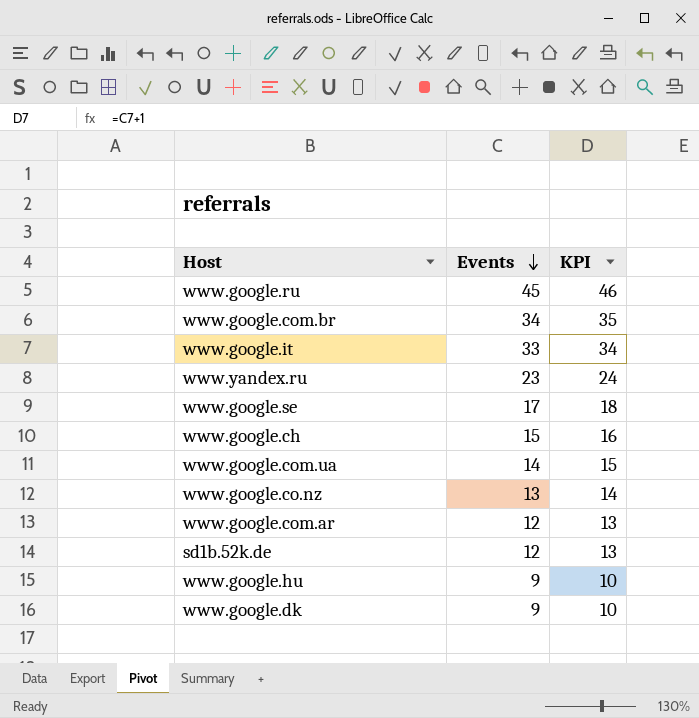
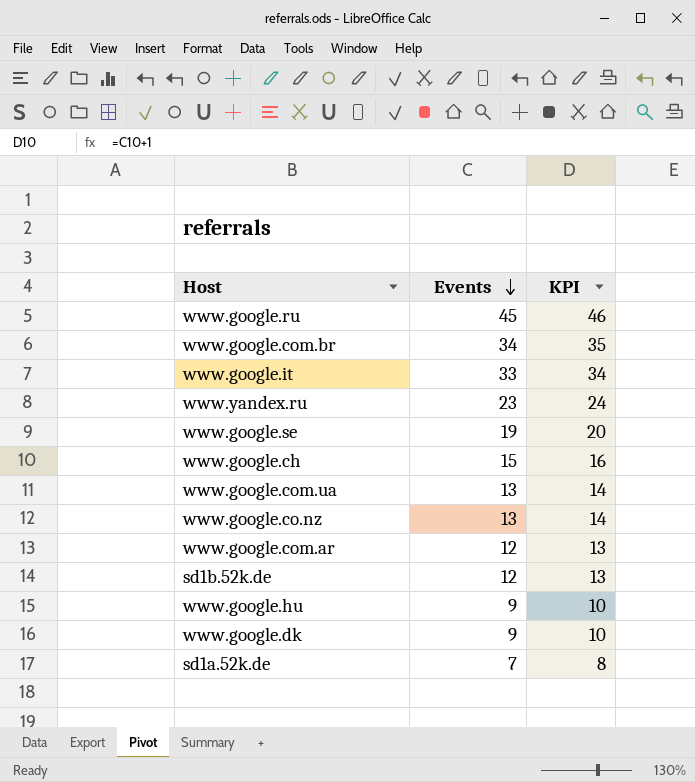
www.google.se | Events: 17 -> 19
www.google.se | KPI: 18 -> 20
www.google.com.ua | Events: 14 -> 13
www.google.com.ua | KPI: 15 -> 14
row sd1a.52k.de: none -> 7 | 8

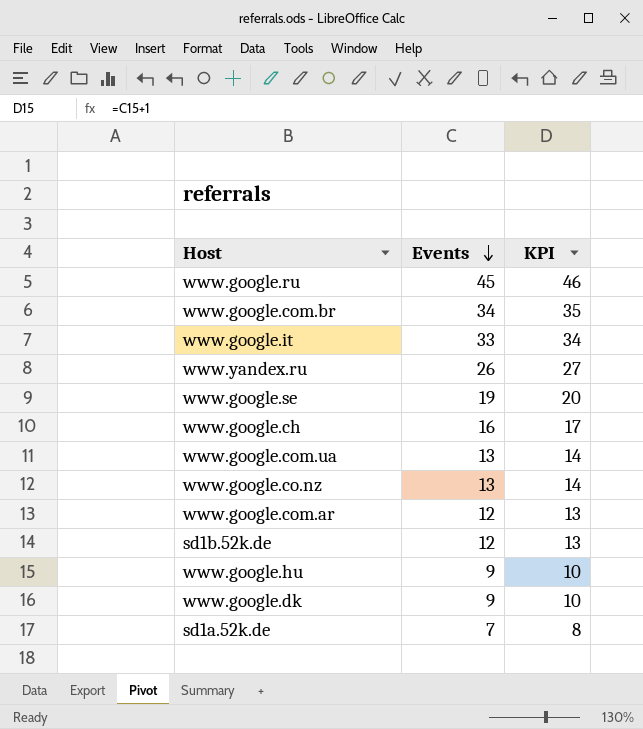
www.yandex.ru | Events: 23 -> 26
www.yandex.ru | KPI: 24 -> 27
www.google.ch | Events: 15 -> 16
www.google.ch | KPI: 16 -> 17

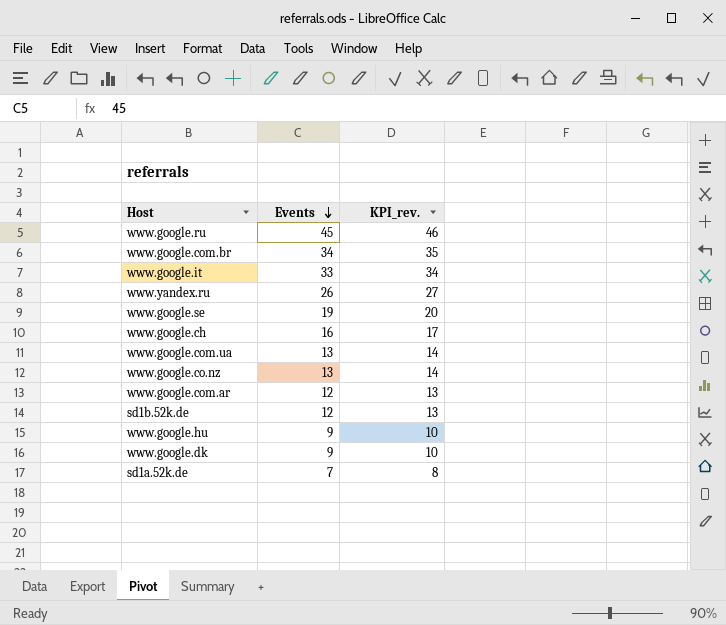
column name: KPI -> KPI_rev.

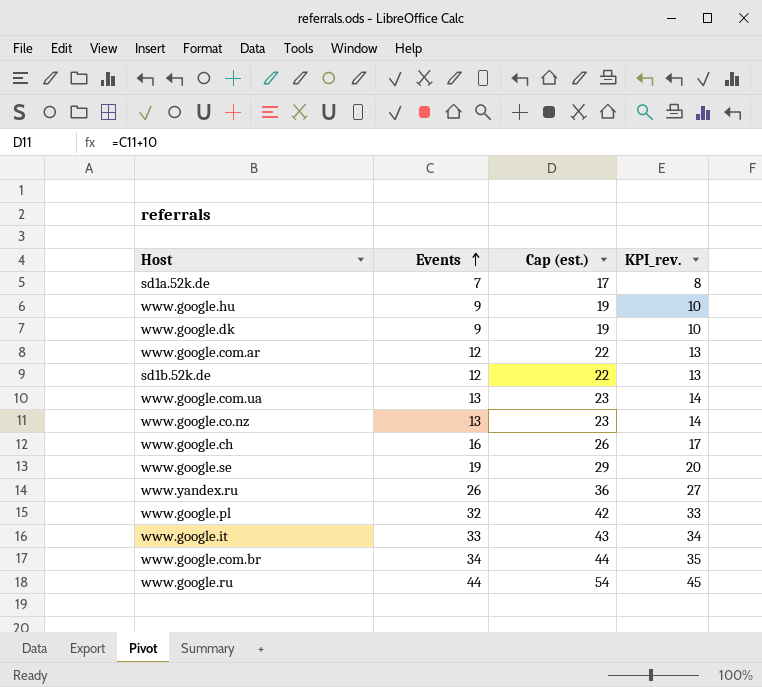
row order: Events descending -> Events ascending
column Cap (est.) | formula: none -> [Events] + 10
row www.google.pl: none -> 32 | 42 | 33
www.google.ru | Events: 45 -> 44
www.google.ru | KPI_rev.: 46 -> 45

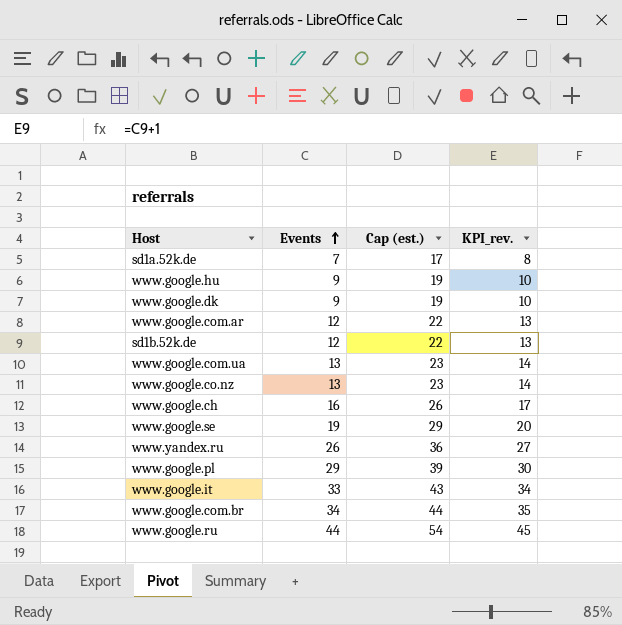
www.google.pl | Events: 32 -> 29
www.google.pl | Cap (est.): 42 -> 39
www.google.pl | KPI_rev.: 33 -> 30

